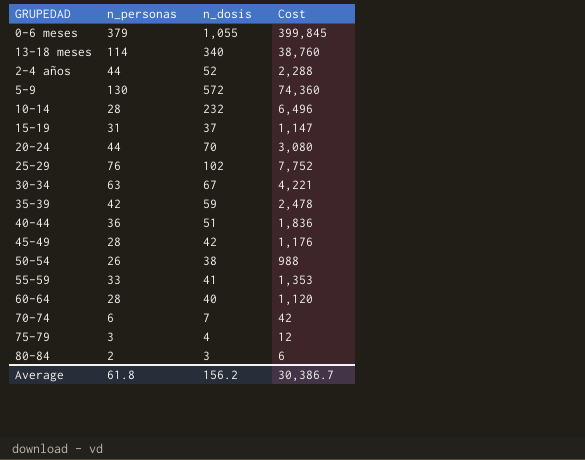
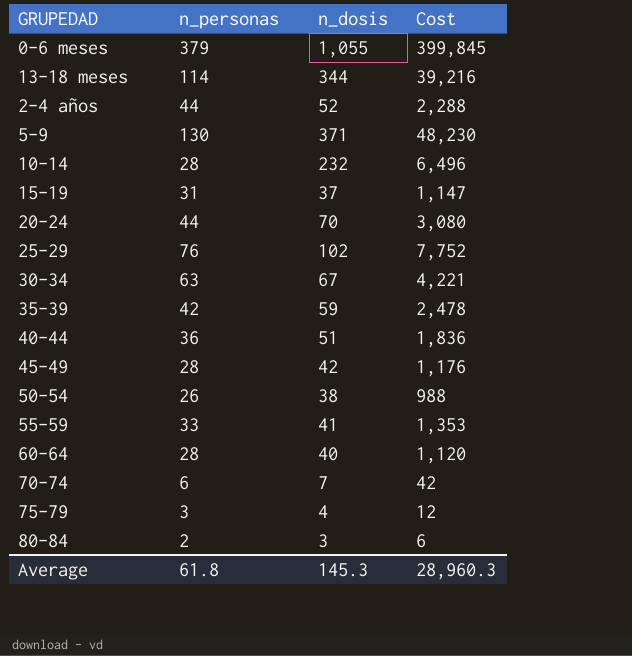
13-18 meses | n_dosis: 340 -> 344
13-18 meses | Cost: 38,760 -> 39,216
5-9 | n_dosis: 572 -> 371
5-9 | Cost: 74,360 -> 48,230
Average | n_dosis: 156.2 -> 145.3
Average | Cost: 30,386.7 -> 28,960.3

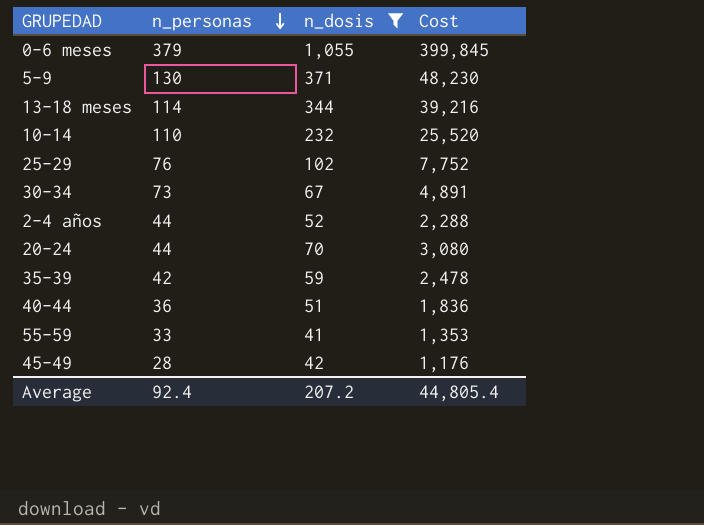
filter: none -> n_dosis >= 41
row order: none -> n_personas descending
10-14 | n_personas: 28 -> 110
10-14 | Cost: 6,496 -> 25,520
30-34 | n_personas: 63 -> 73
30-34 | Cost: 4,221 -> 4,891
Average | n_personas: 61.8 -> 92.4
Average | n_dosis: 145.3 -> 207.2
Average | Cost: 28,960.3 -> 44,805.4

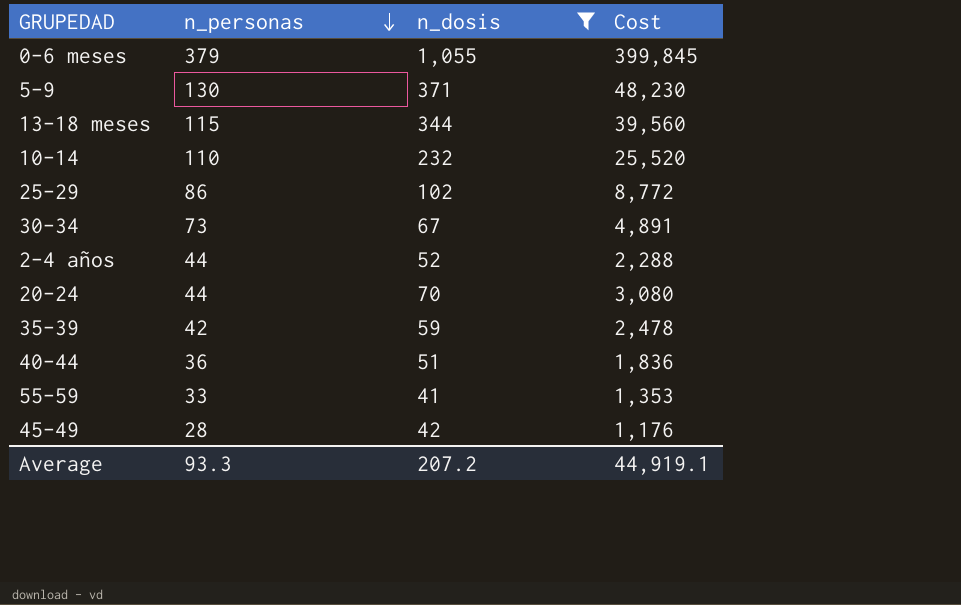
13-18 meses | n_personas: 114 -> 115
13-18 meses | Cost: 39,216 -> 39,560
25-29 | n_personas: 76 -> 86
25-29 | Cost: 7,752 -> 8,772
Average | n_personas: 92.4 -> 93.3
Average | Cost: 44,805.4 -> 44,919.1

